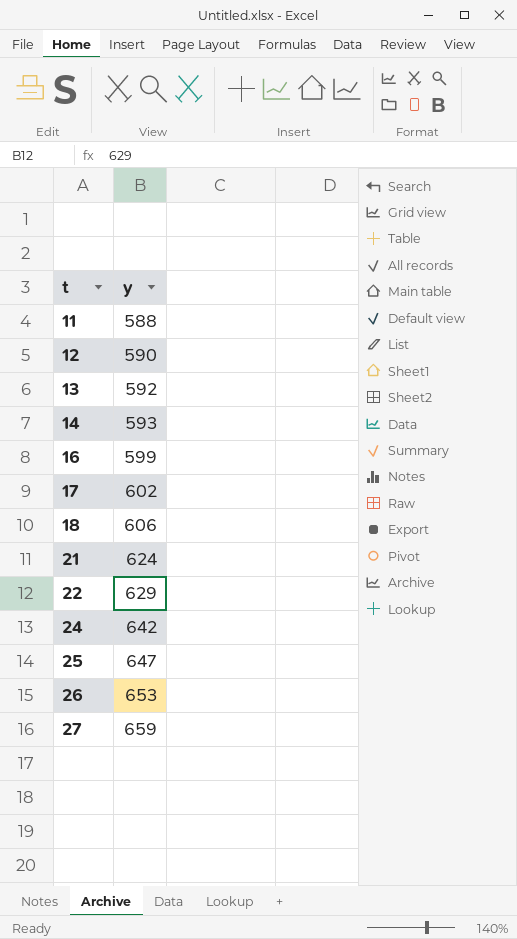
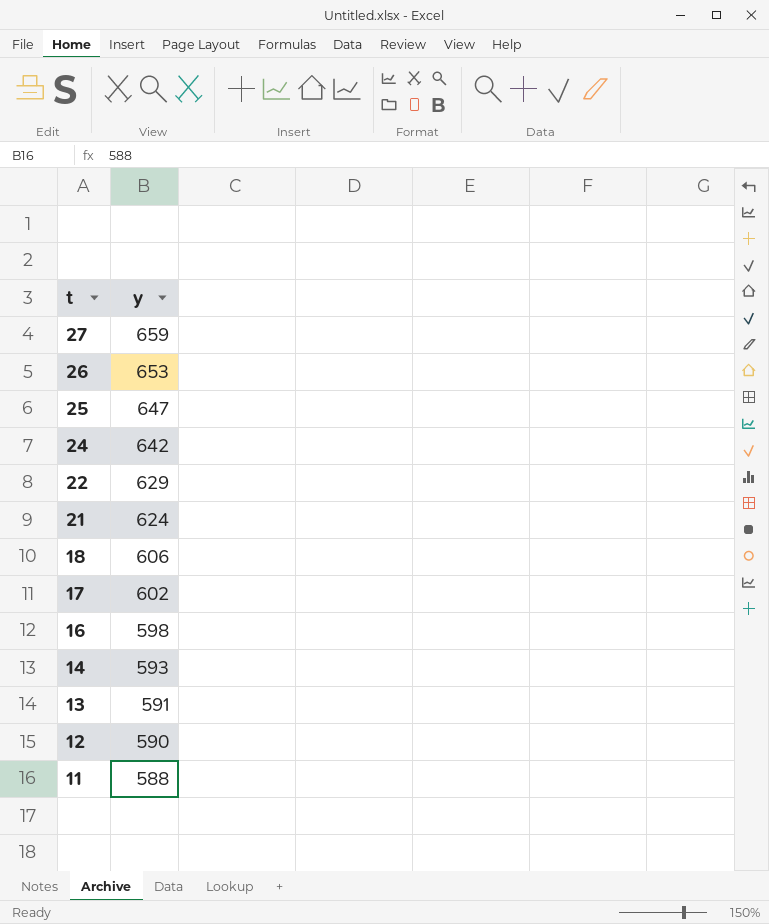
row order: t ascending -> t descending
16 | y: 599 -> 598
13 | y: 592 -> 591

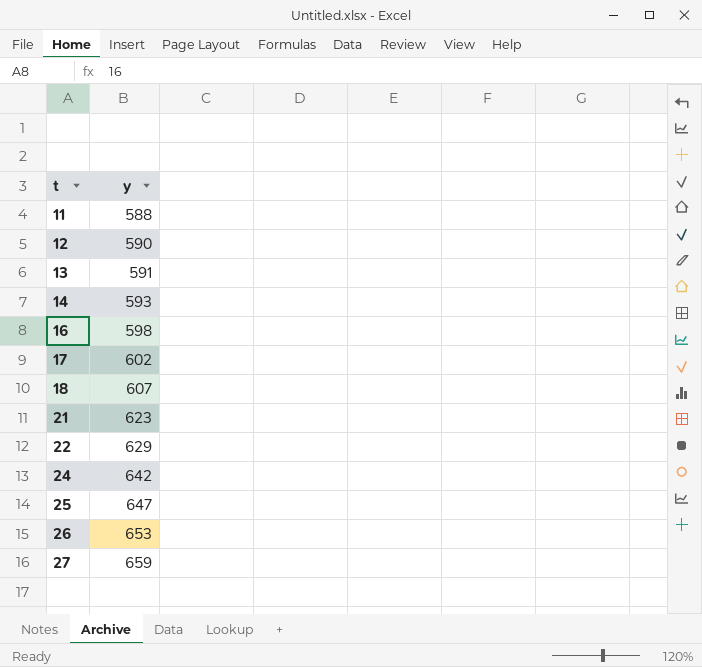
row order: t descending -> t ascending
18 | y: 606 -> 607
21 | y: 624 -> 623

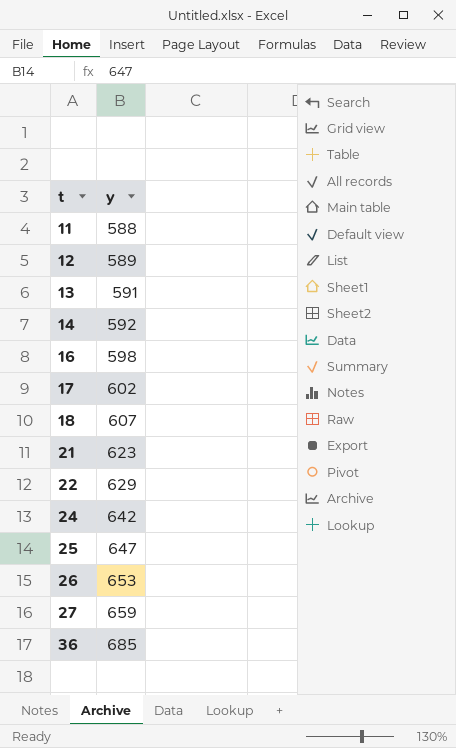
12 | y: 590 -> 589
14 | y: 593 -> 592
row 36: none -> 685

